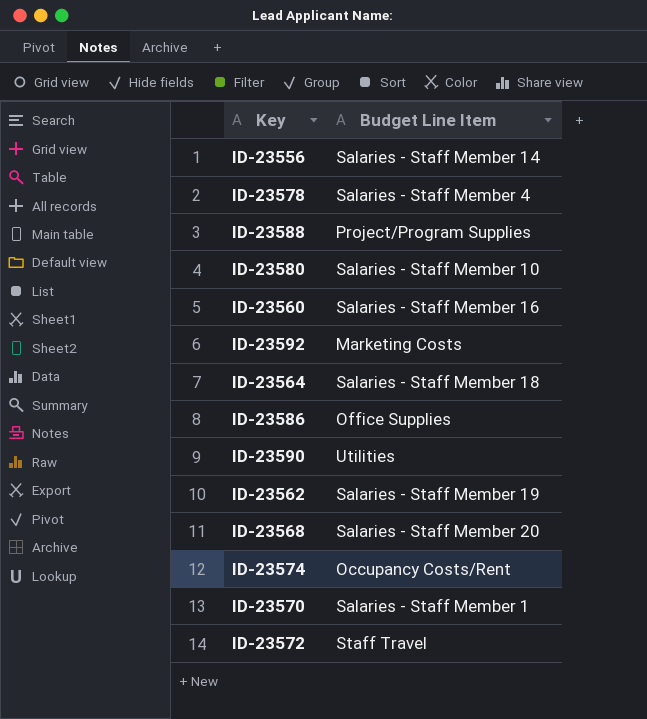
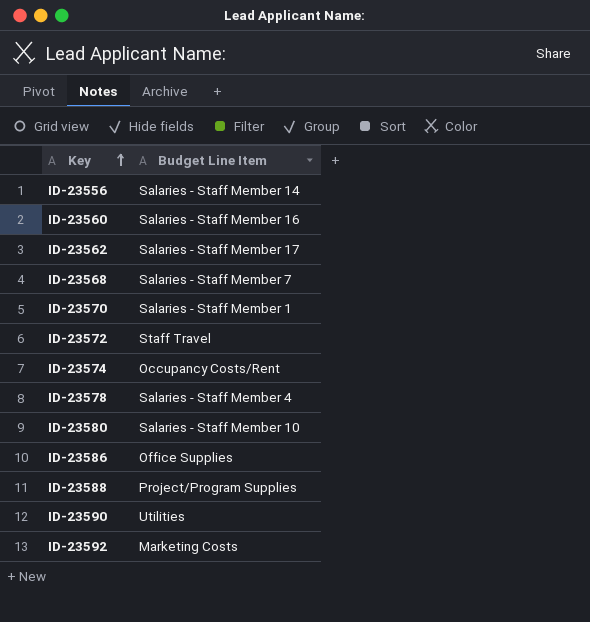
row order: none -> Key ascending
row ID-23564: Salaries - Staff Member 18 -> none
ID-23562 | Budget Line Item: Salaries - Staff Member 19 -> Salaries - Staff Member 17
ID-23568 | Budget Line Item: Salaries - Staff Member 20 -> Salaries - Staff Member 7

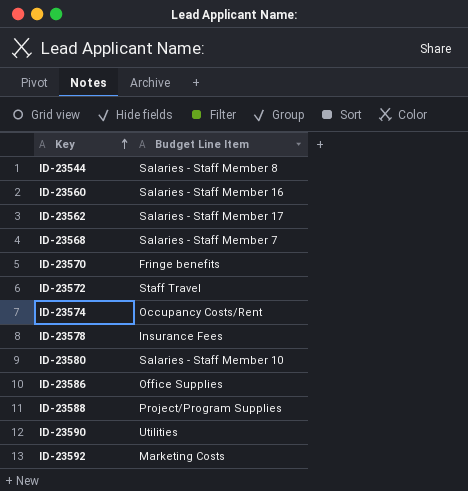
row ID-23556: Salaries - Staff Member 14 -> none
row ID-23544: none -> Salaries - Staff Member 8
ID-23570 | Budget Line Item: Salaries - Staff Member 1 -> Fringe benefits
ID-23578 | Budget Line Item: Salaries - Staff Member 4 -> Insurance Fees

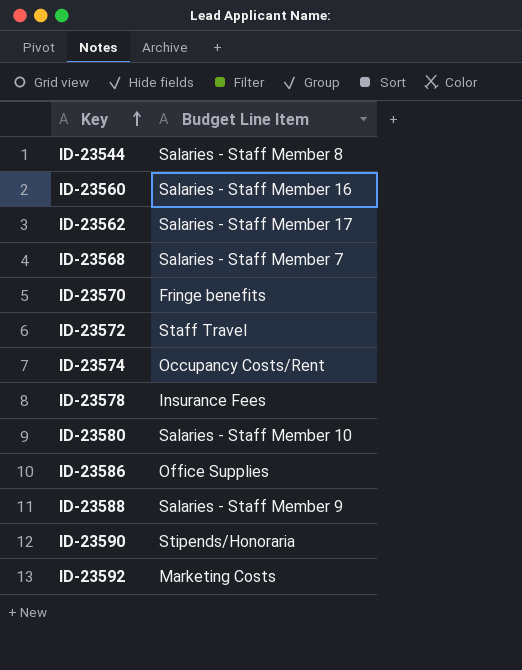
ID-23588 | Budget Line Item: Project/Program Supplies -> Salaries - Staff Member 9
ID-23590 | Budget Line Item: Utilities -> Stipends/Honoraria

